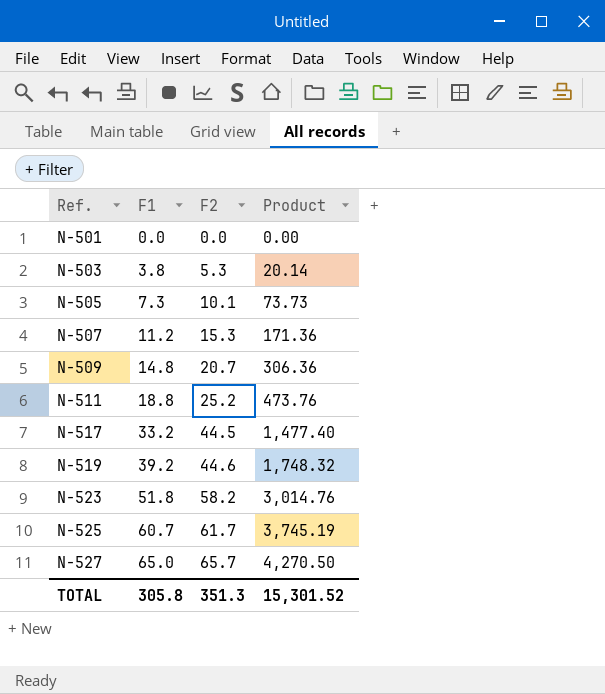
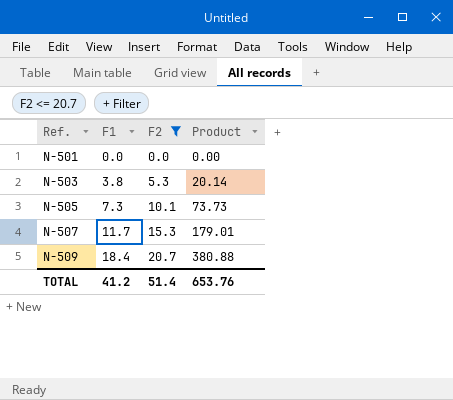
filter: none -> F2 <= 20.7
N-507 | F1: 11.2 -> 11.7
N-507 | Product: 171.36 -> 179.01
N-509 | F1: 14.8 -> 18.4
N-509 | Product: 306.36 -> 380.88
TOTAL | F1: 305.8 -> 41.2
TOTAL | F2: 351.3 -> 51.4
TOTAL | Product: 15,301.52 -> 653.76

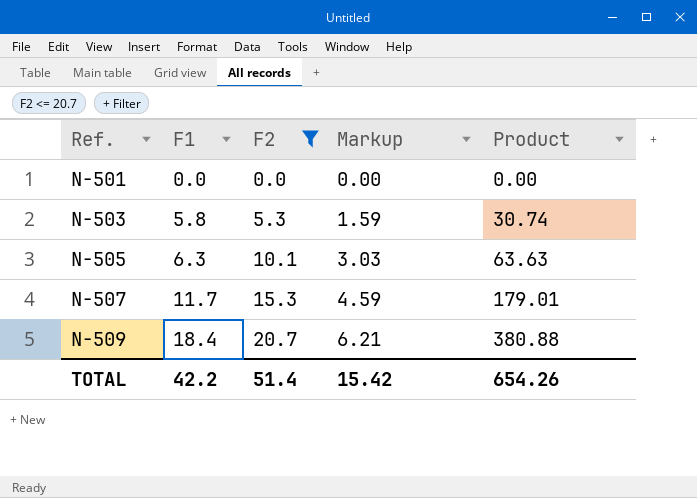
column Markup | formula: none -> [F2] * 0.3
N-503 | F1: 3.8 -> 5.8
N-503 | Product: 20.14 -> 30.74
N-505 | F1: 7.3 -> 6.3
N-505 | Product: 73.73 -> 63.63
TOTAL | F1: 41.2 -> 42.2
TOTAL | Product: 653.76 -> 654.26

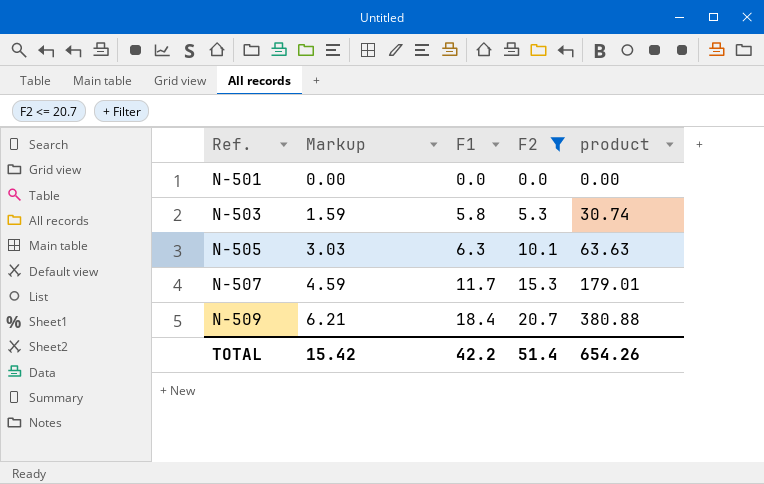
column Markup | position: 4 -> 2
column name: Product -> product

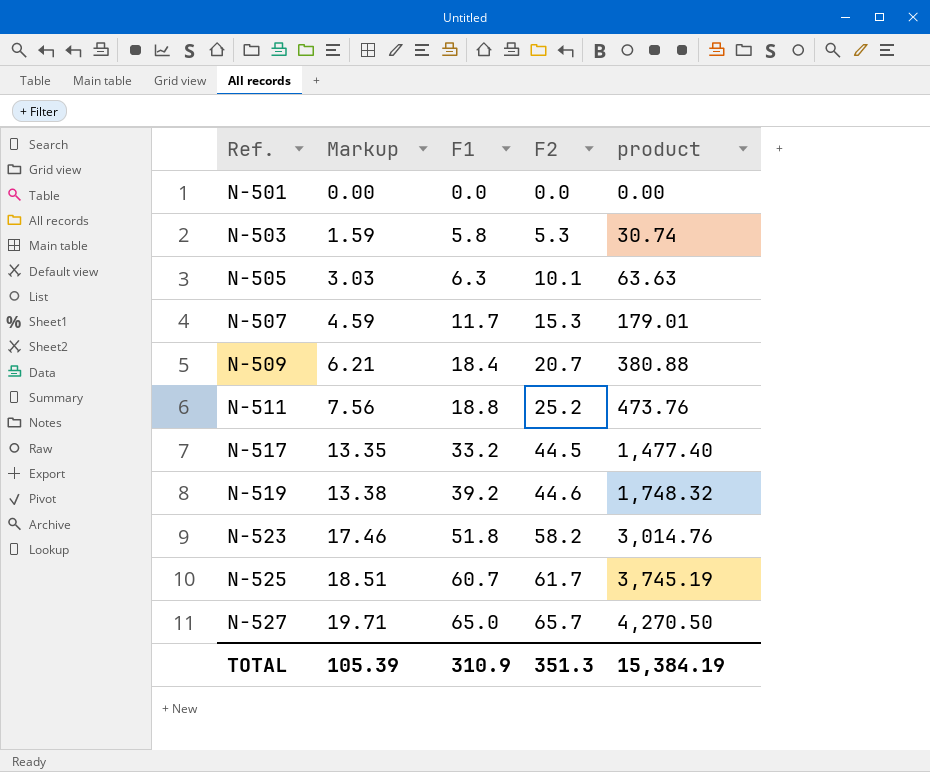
filter: F2 <= 20.7 -> none
TOTAL | Markup: 15.42 -> 105.39
TOTAL | F1: 42.2 -> 310.9
TOTAL | F2: 51.4 -> 351.3
TOTAL | product: 654.26 -> 15,384.19

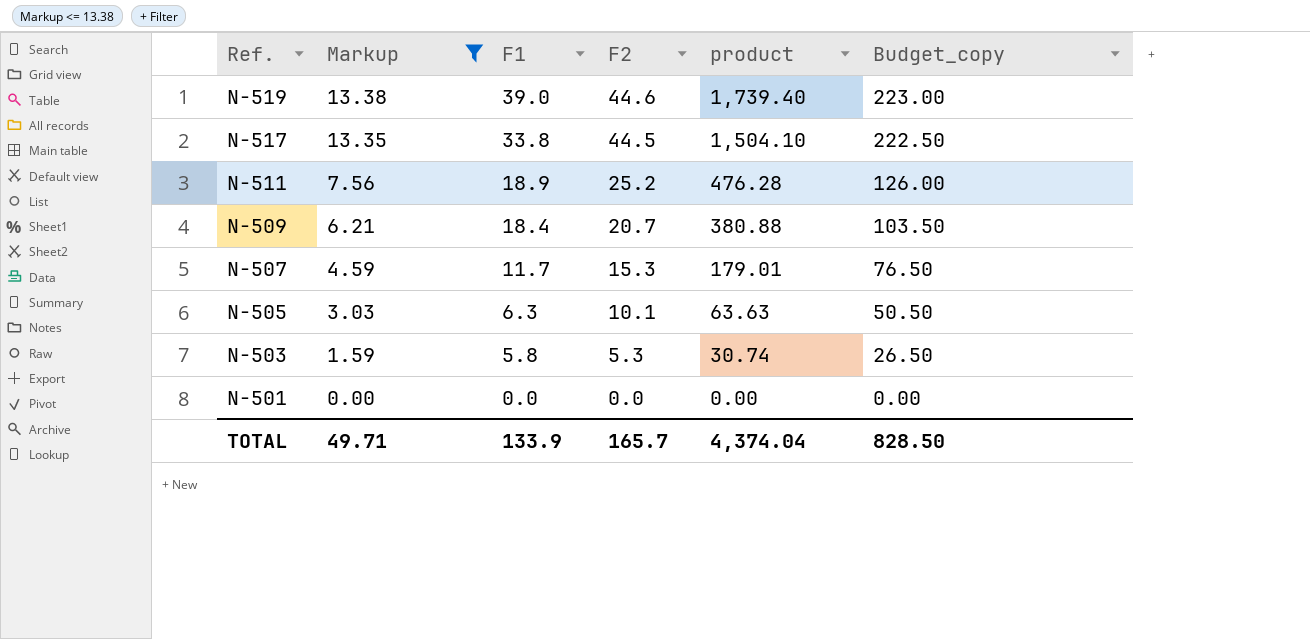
filter: none -> Markup <= 13.38
row order: Ref. ascending -> Ref. descending
column Budget_copy | formula: none -> [F2] * 5
N-519 | F1: 39.2 -> 39.0
N-519 | product: 1,748.32 -> 1,739.40
N-517 | F1: 33.2 -> 33.8
N-517 | product: 1,477.40 -> 1,504.10
N-511 | F1: 18.8 -> 18.9
N-511 | product: 473.76 -> 476.28
TOTAL | Markup: 105.39 -> 49.71
TOTAL | F1: 310.9 -> 133.9
TOTAL | F2: 351.3 -> 165.7
TOTAL | product: 15,384.19 -> 4,374.04

